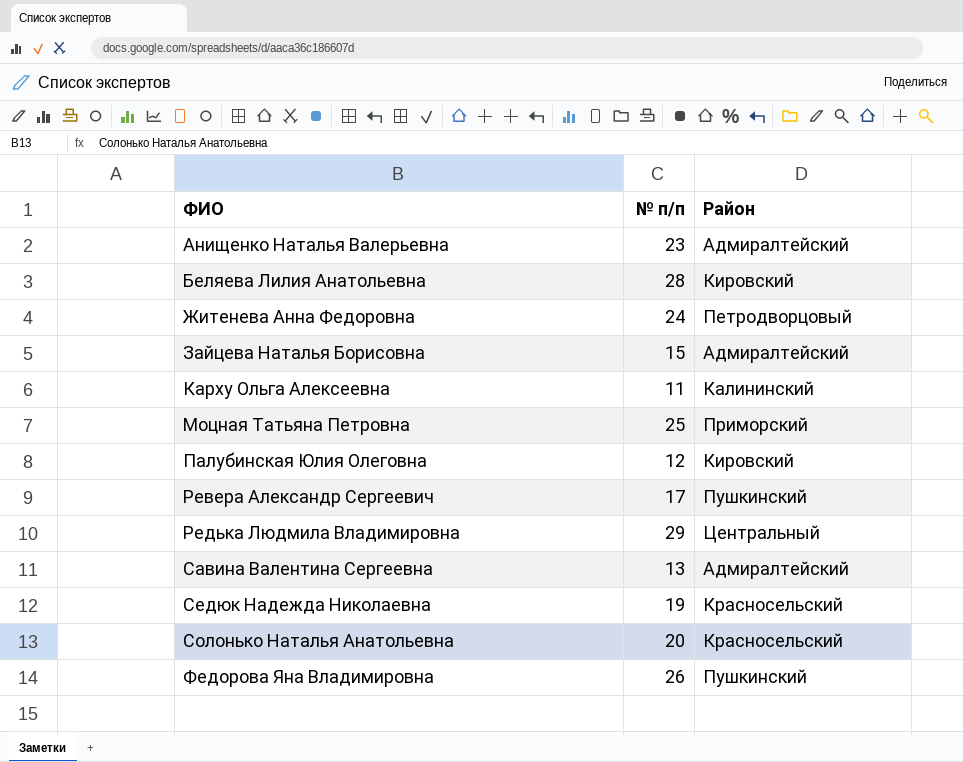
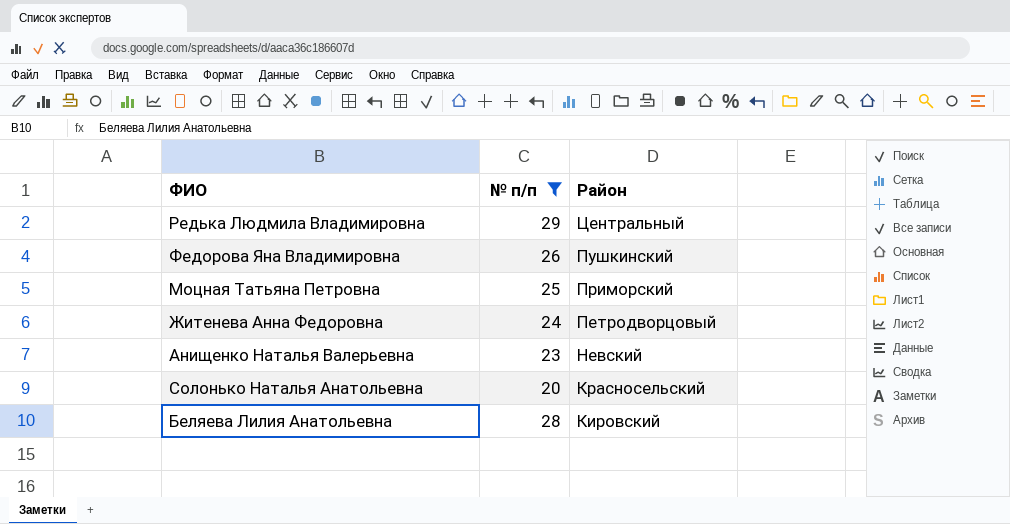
filter: none -> № п/п >= 20
row order: ФИО ascending -> Район descending
Анищенко Наталья Валерьевна | Район: Адмиралтейский -> Невский

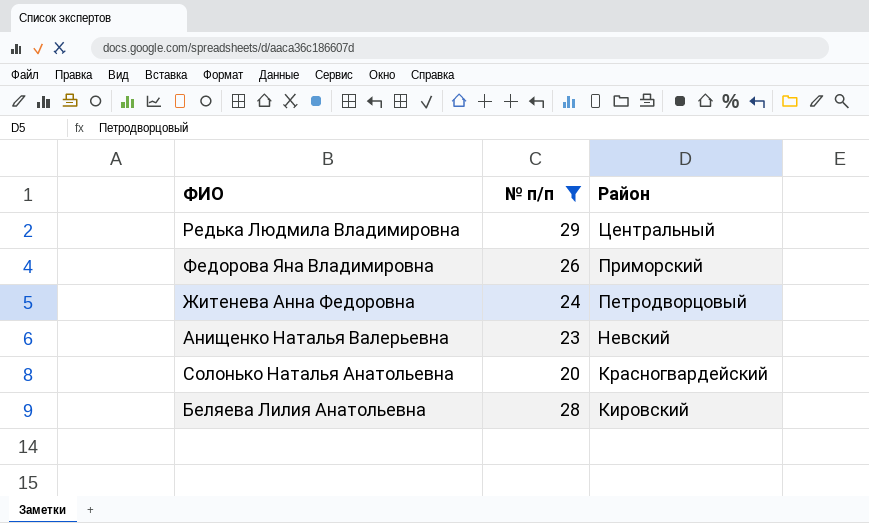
row Моцная Татьяна Петровна: 25 | Приморский -> none
Федорова Яна Владимировна | Район: Пушкинский -> Приморский
Солонько Наталья Анатольевна | Район: Красносельский -> Красногвардейский

